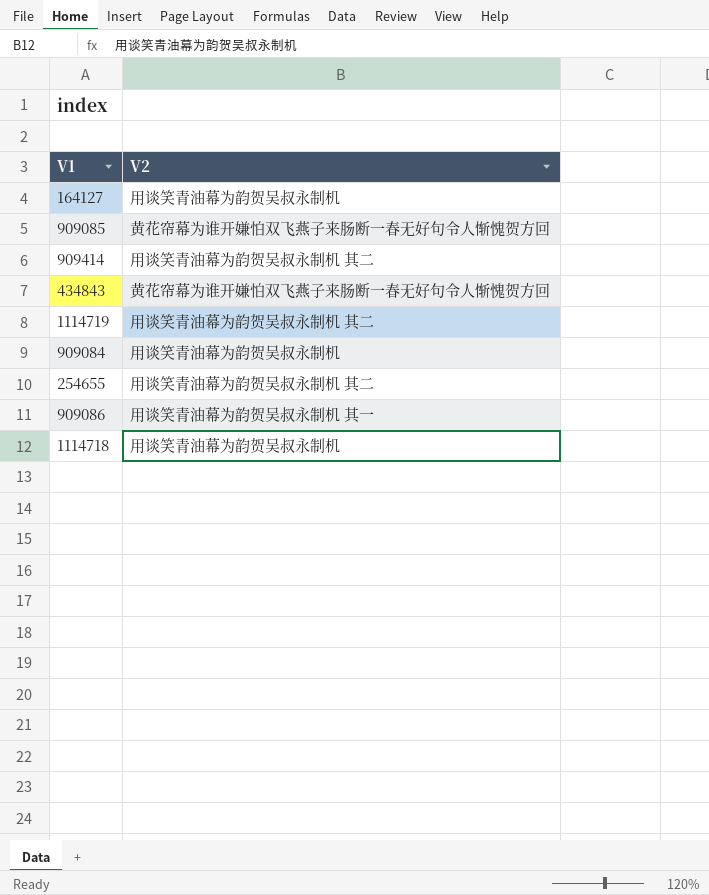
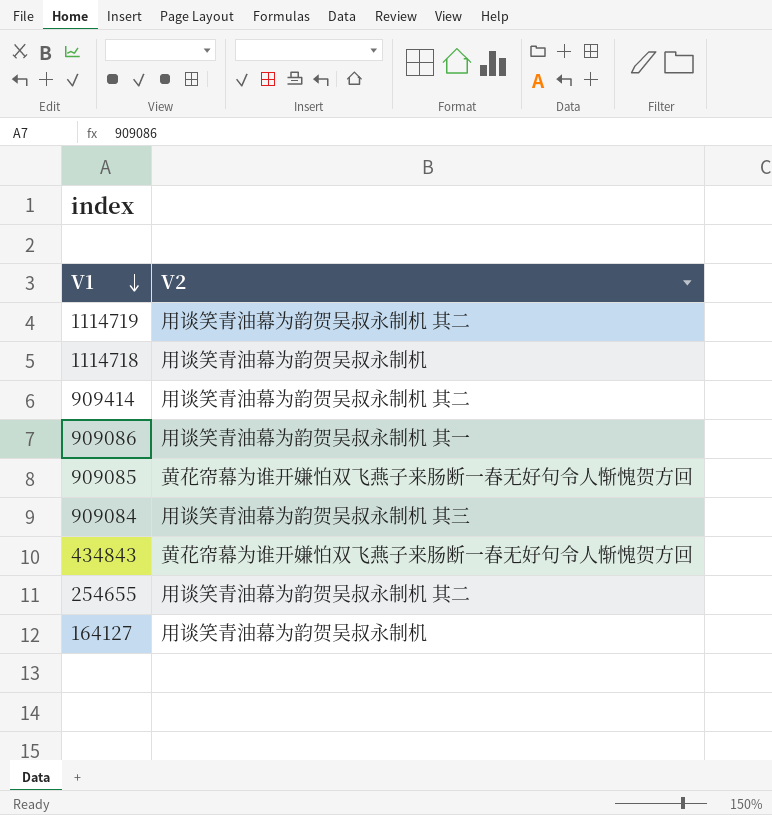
row order: none -> V1 descending
909084 | V2: 用谈笑青油幕为韵贺吴叔永制机 -> 用谈笑青油幕为韵贺吴叔永制机 其三

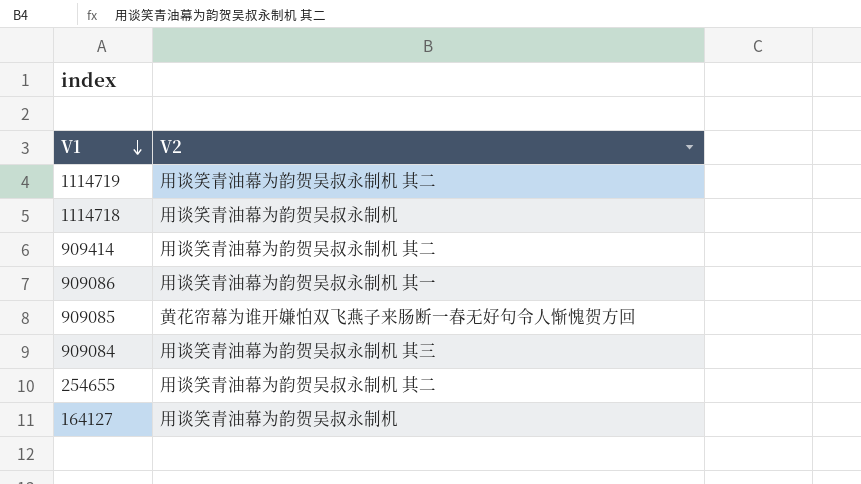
row 434843: 黄花帘幕为谁开嫌怕双飞燕子来肠断一春无好句令人惭愧贺方回 -> none

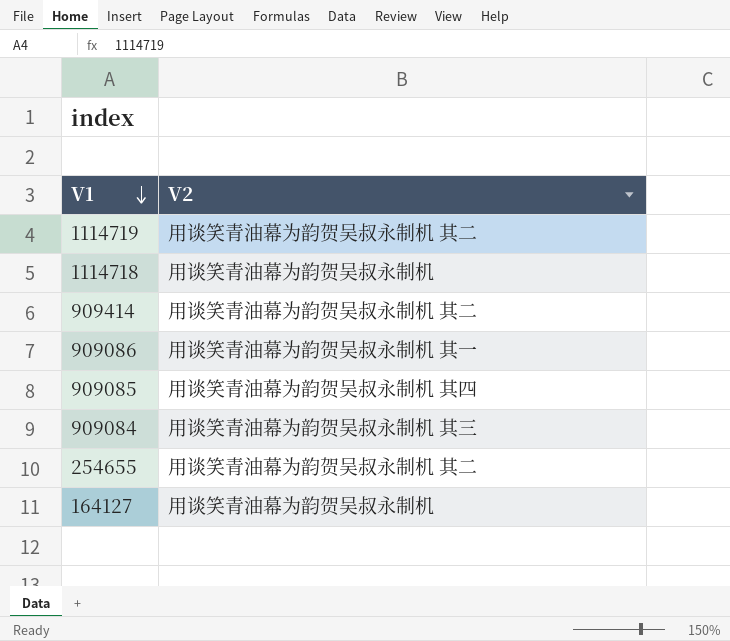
909085 | V2: 黄花帘幕为谁开嫌怕双飞燕子来肠断一春无好句令人惭愧贺方回 -> 用谈笑青油幕为韵贺吴叔永制机 其四

